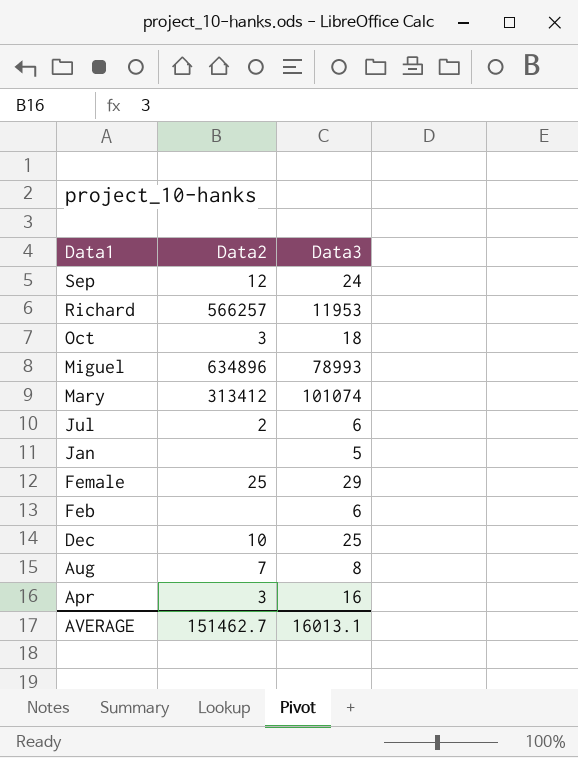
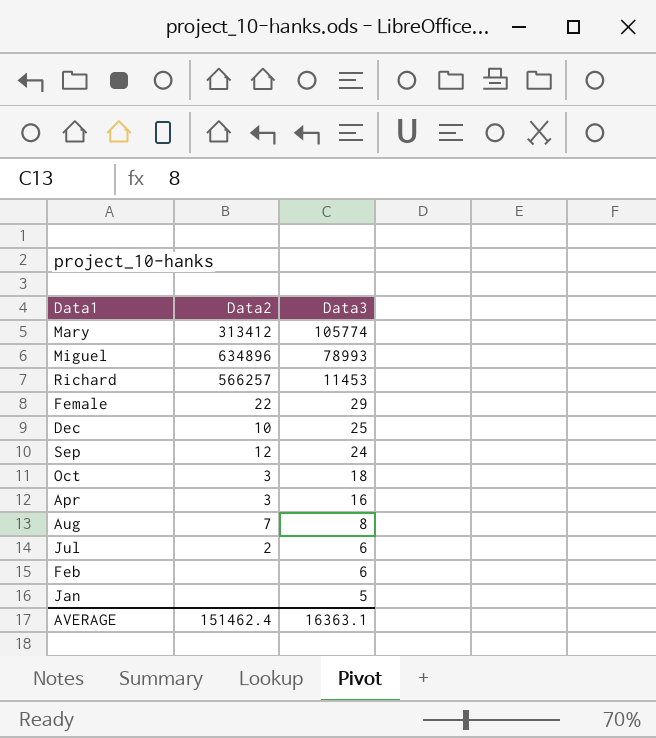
row order: Data1 descending -> Data3 descending
Mary | Data3: 101074 -> 105774
Richard | Data3: 11953 -> 11453
Female | Data2: 25 -> 22
AVERAGE | Data2: 151462.7 -> 151462.4
AVERAGE | Data3: 16013.1 -> 16363.1

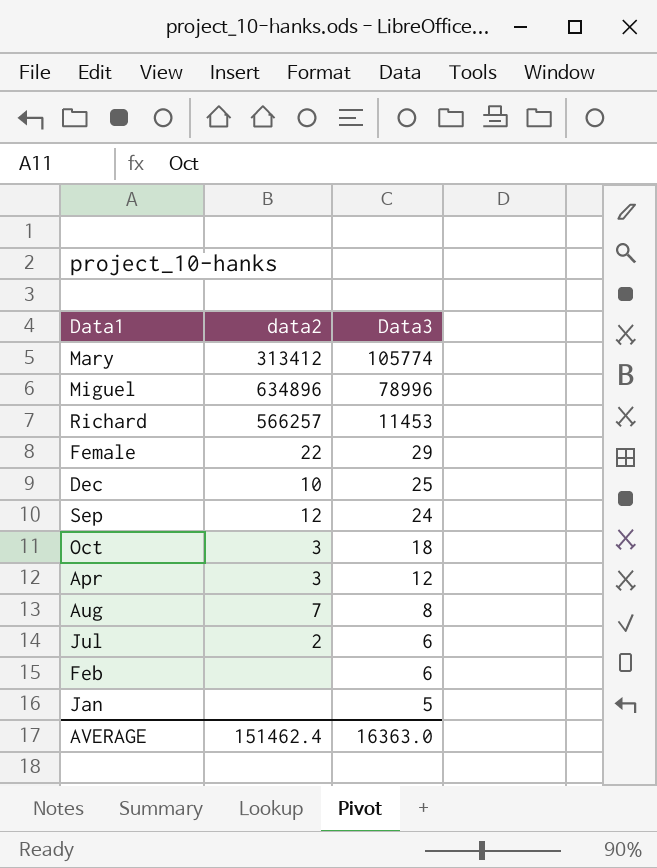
column name: Data2 -> data2
Miguel | Data3: 78993 -> 78996
Apr | Data3: 16 -> 12
AVERAGE | Data3: 16363.1 -> 16363.0

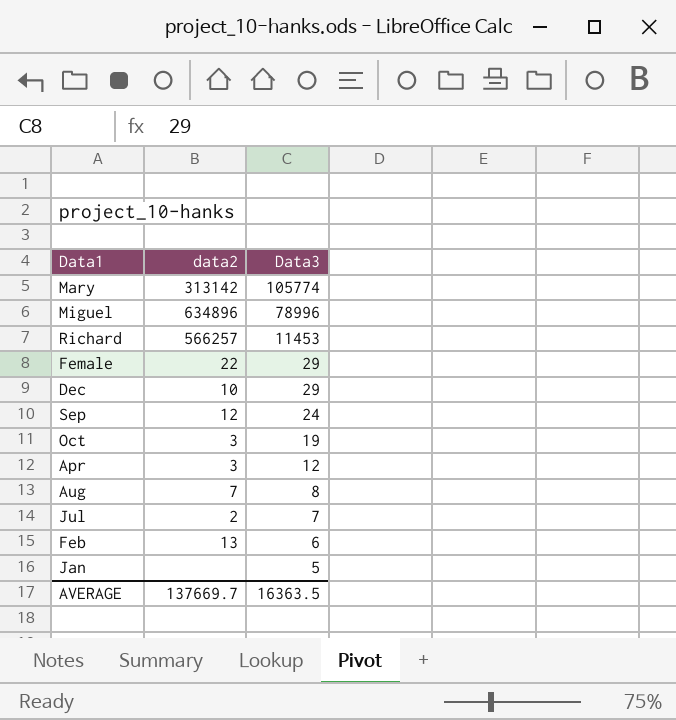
Mary | data2: 313412 -> 313142
Dec | Data3: 25 -> 29
Oct | Data3: 18 -> 19
Jul | Data3: 6 -> 7
Feb | data2: none -> 13
AVERAGE | data2: 151462.4 -> 137669.7
AVERAGE | Data3: 16363.0 -> 16363.5

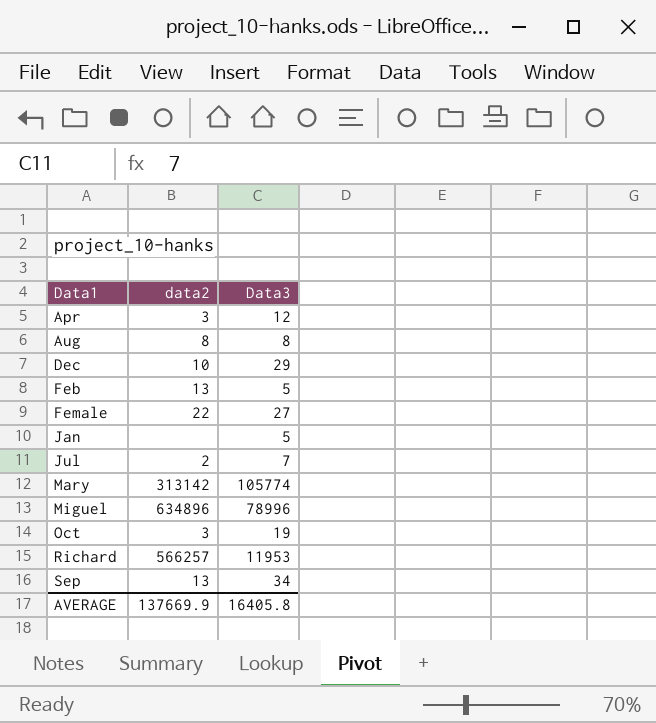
row order: Data3 descending -> Data1 ascending
Aug | data2: 7 -> 8
Feb | Data3: 6 -> 5
Female | Data3: 29 -> 27
Richard | Data3: 11453 -> 11953
Sep | data2: 12 -> 13
Sep | Data3: 24 -> 34
AVERAGE | data2: 137669.7 -> 137669.9
AVERAGE | Data3: 16363.5 -> 16405.8

